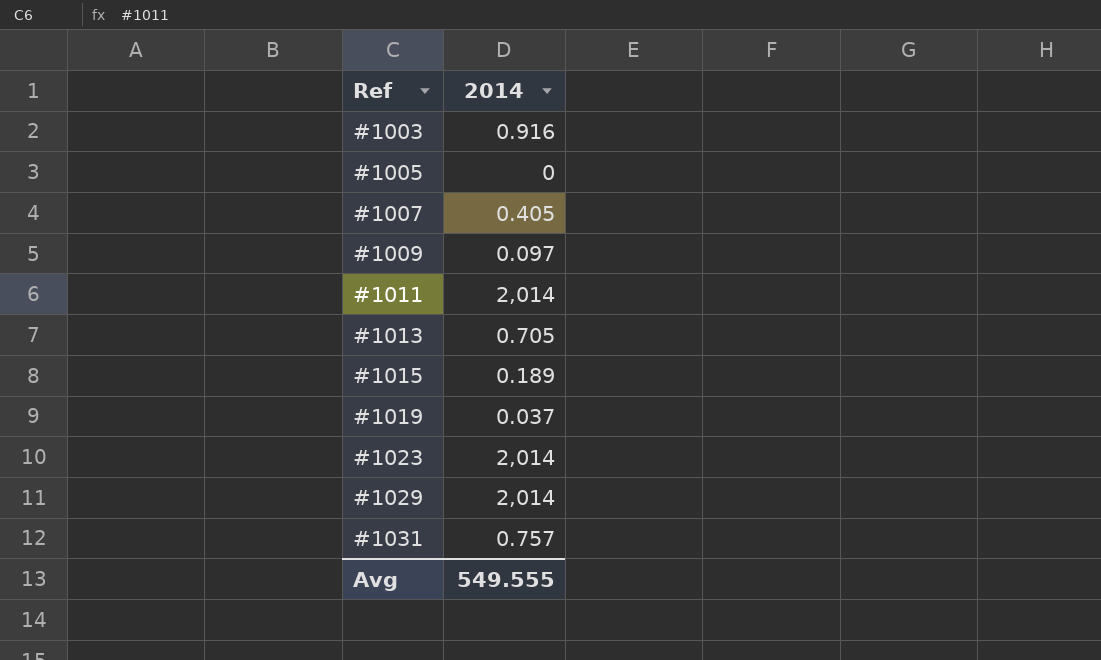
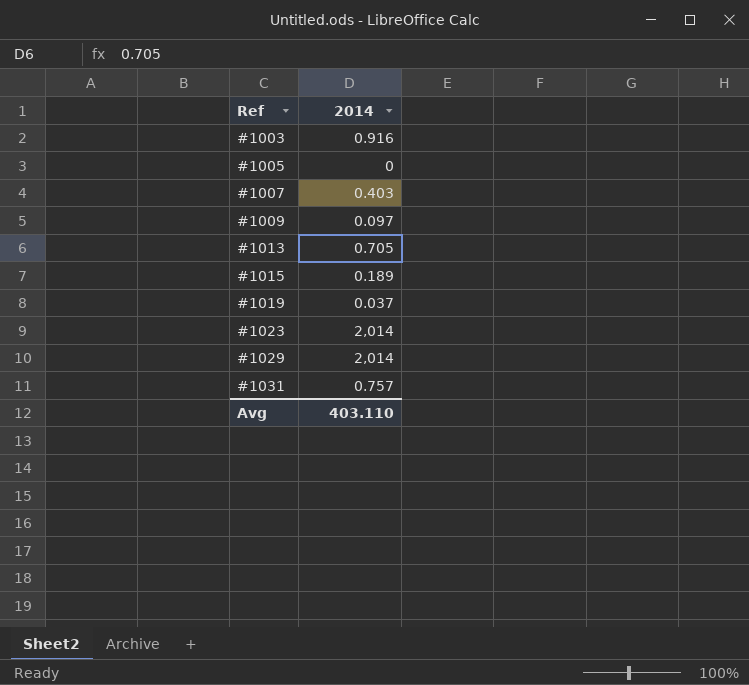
row #1011: 2,014 -> none
#1007 | 2014: 0.405 -> 0.403
Avg | 2014: 549.555 -> 403.110

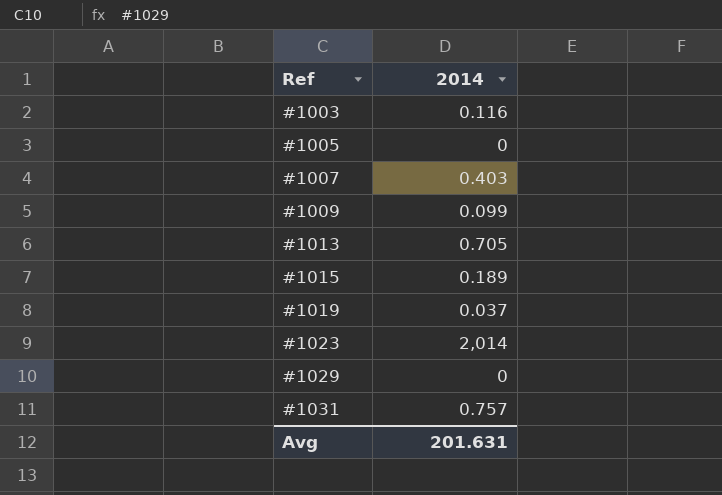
#1003 | 2014: 0.916 -> 0.116
#1009 | 2014: 0.097 -> 0.099
#1029 | 2014: 2,014 -> 0
Avg | 2014: 403.110 -> 201.631

